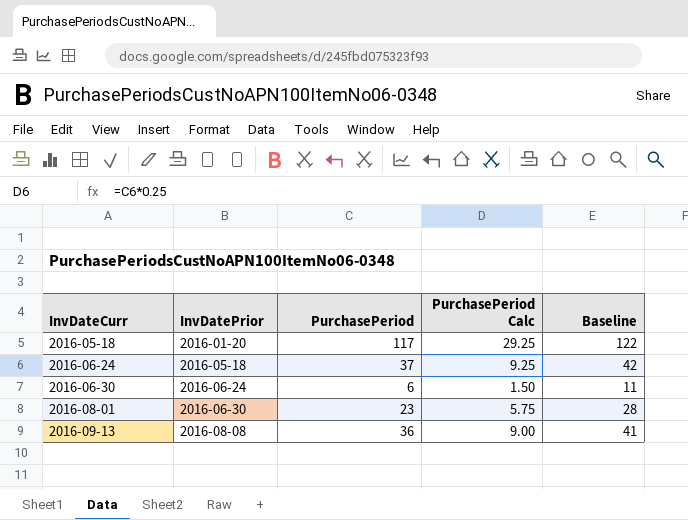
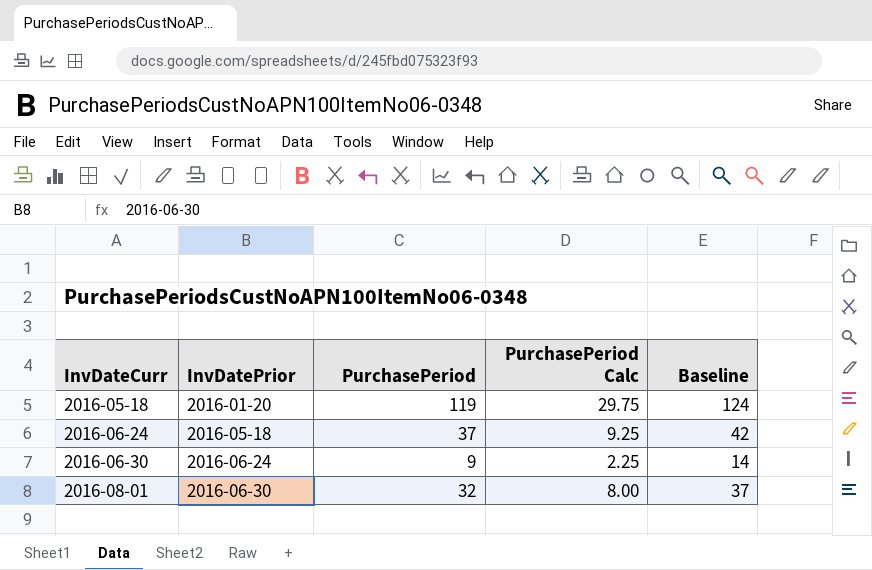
row 2016-09-13: 2016-08-08 | 36 | 9.00 | 41 -> none
2016-05-18 | PurchasePeriod: 117 -> 119
2016-05-18 | PurchasePeriod Calc: 29.25 -> 29.75
2016-05-18 | Baseline: 122 -> 124
2016-06-30 | PurchasePeriod: 6 -> 9
2016-06-30 | PurchasePeriod Calc: 1.50 -> 2.25
2016-06-30 | Baseline: 11 -> 14
2016-08-01 | PurchasePeriod: 23 -> 32
2016-08-01 | PurchasePeriod Calc: 5.75 -> 8.00
2016-08-01 | Baseline: 28 -> 37

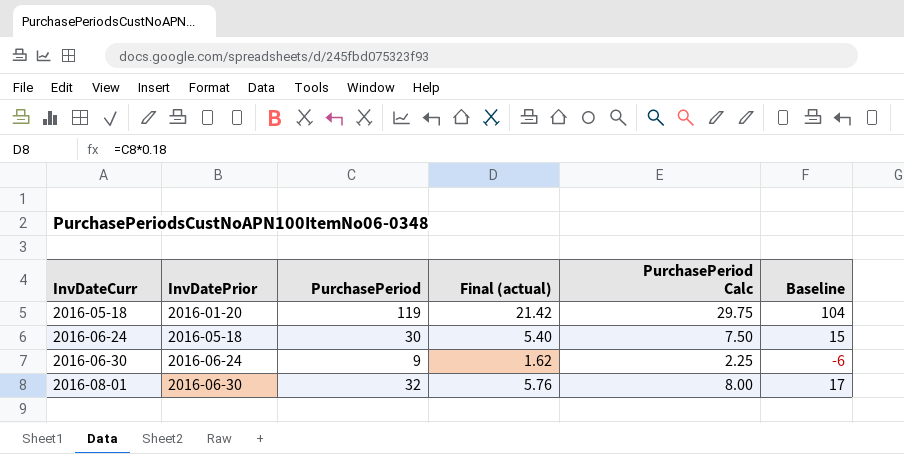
column Final (actual) | formula: none -> [PurchasePeriod] * 0.18
column Baseline | formula: [PurchasePeriod] + 5 -> [PurchasePeriod] - 15
2016-06-24 | PurchasePeriod: 37 -> 30
2016-06-24 | PurchasePeriod Calc: 9.25 -> 7.50

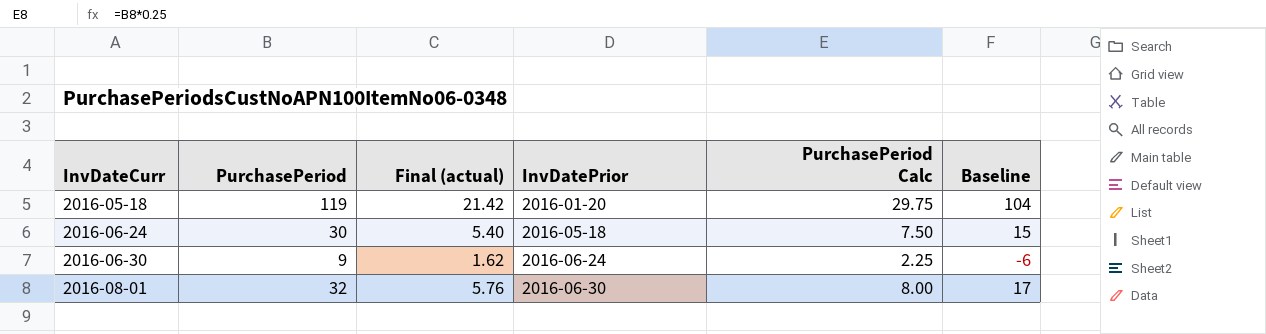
column InvDatePrior | position: 2 -> 4

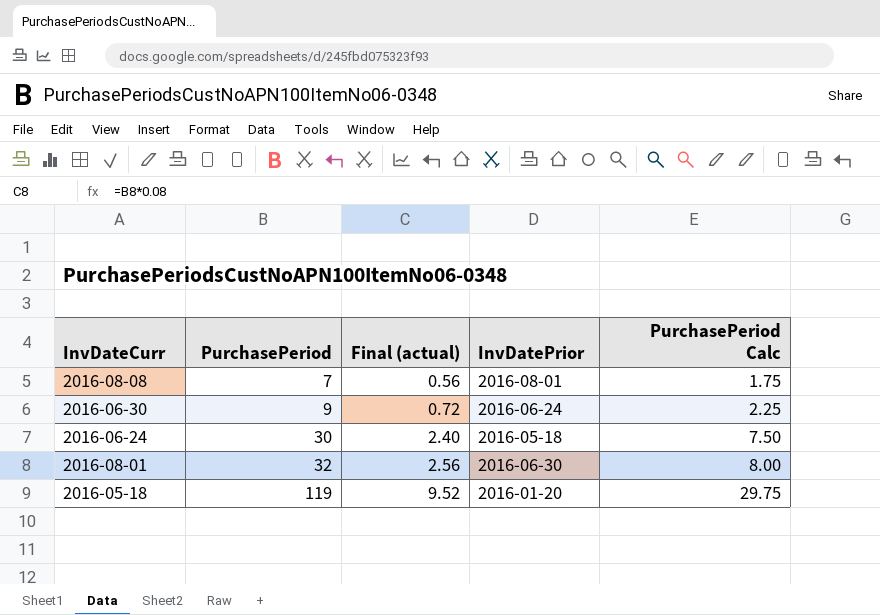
row order: InvDateCurr ascending -> PurchasePeriod ascending
column Baseline | formula: [PurchasePeriod] - 15 -> none
column Final (actual) | formula: [PurchasePeriod] * 0.18 -> [PurchasePeriod] * 0.08
row 2016-08-08: none -> 7 | 0.56 | 2016-08-01 | 1.75

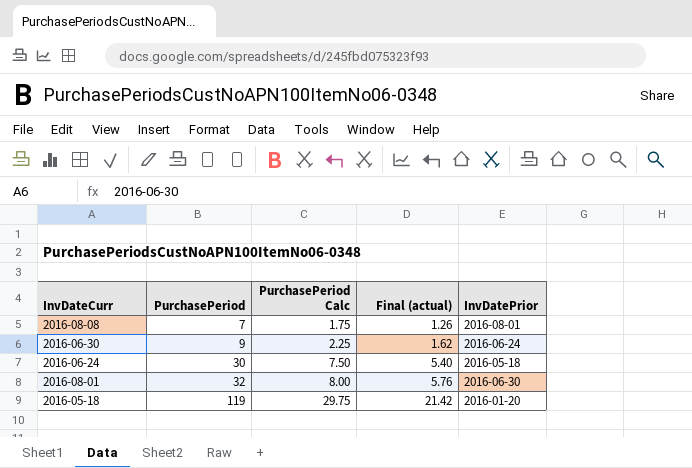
column PurchasePeriod Calc | position: 5 -> 3
column Final (actual) | formula: [PurchasePeriod] * 0.08 -> [PurchasePeriod] * 0.18

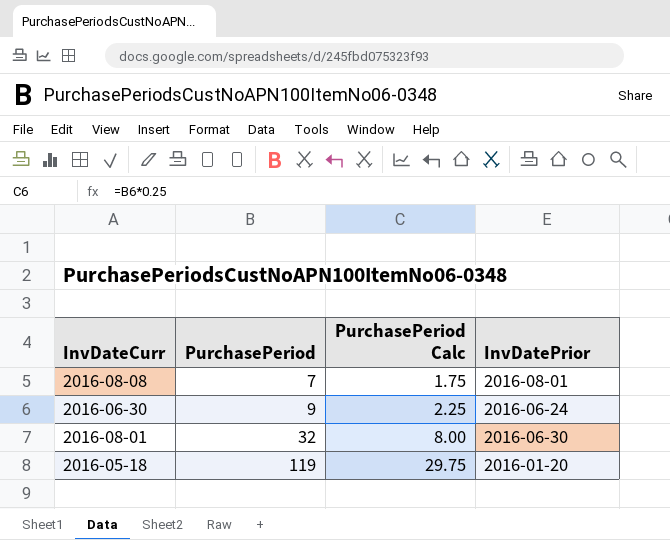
column Final (actual) | formula: [PurchasePeriod] * 0.18 -> none
row 2016-06-24: 30 | 7.50 | 5.40 | 2016-05-18 -> none

